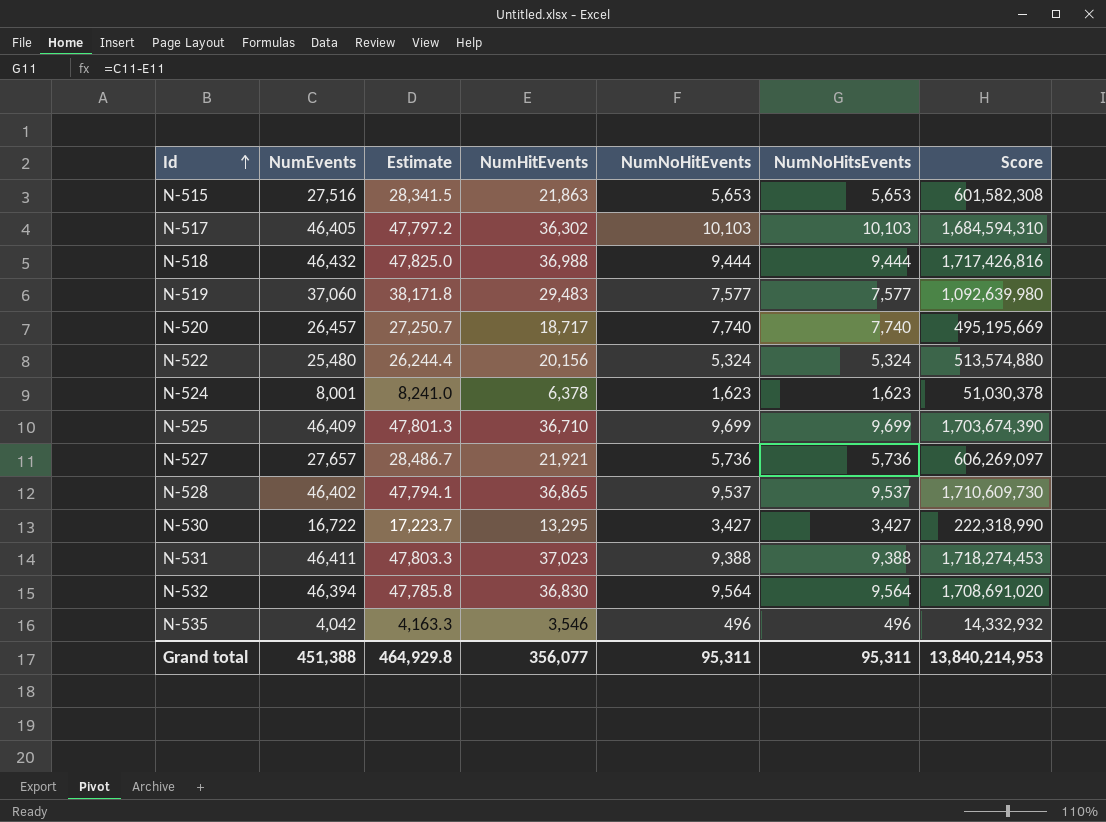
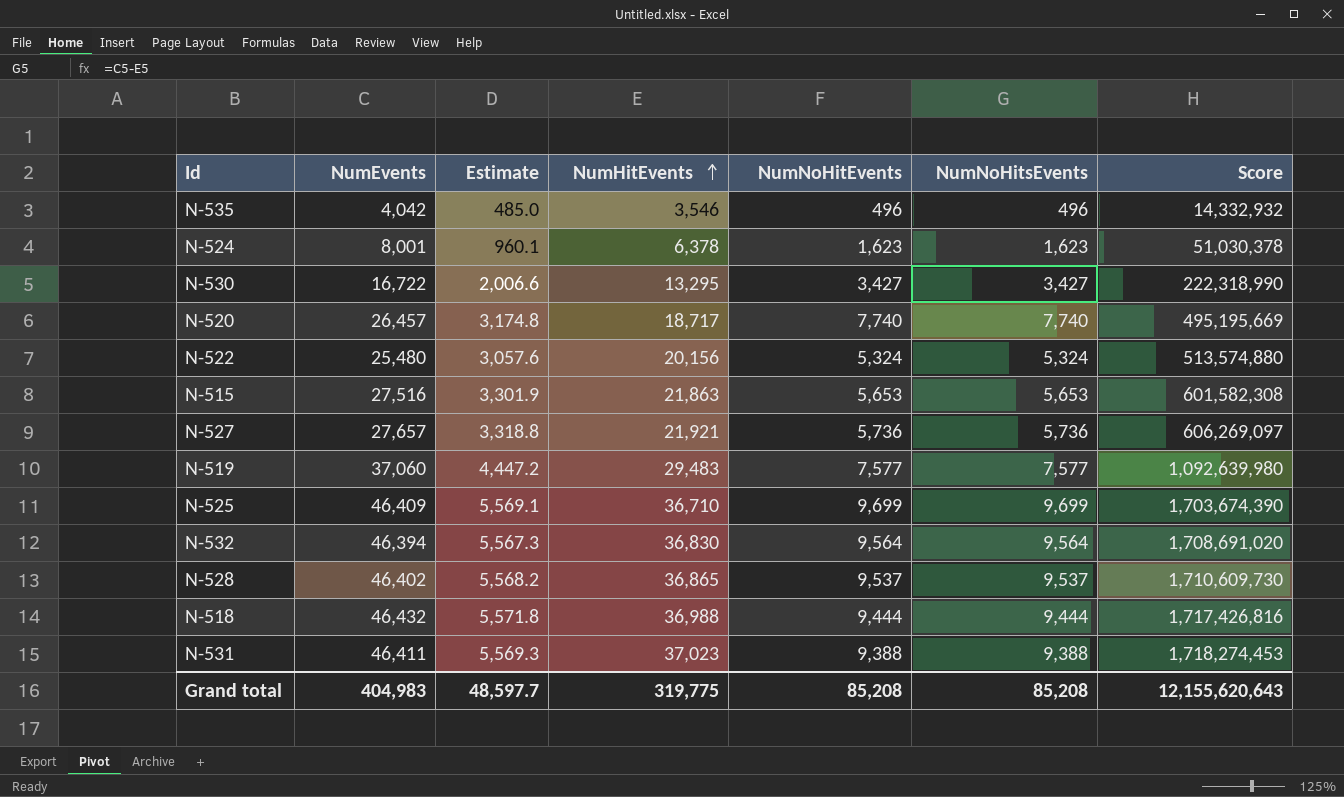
row order: Id ascending -> NumHitEvents ascending
column Estimate | formula: [NumEvents] * 1.03 -> [NumEvents] * 0.12
row N-517: 46,405 | 47,797.2 | 36,302 | 10,103 | 10,103 | 1,684,594,310 -> none
Grand total | NumEvents: 451,388 -> 404,983
Grand total | Estimate: 464,929.8 -> 48,597.7
Grand total | NumHitEvents: 356,077 -> 319,775
Grand total | NumNoHitEvents: 95,311 -> 85,208
Grand total | NumNoHitsEvents: 95,311 -> 85,208
Grand total | Score: 13,840,214,953 -> 12,155,620,643

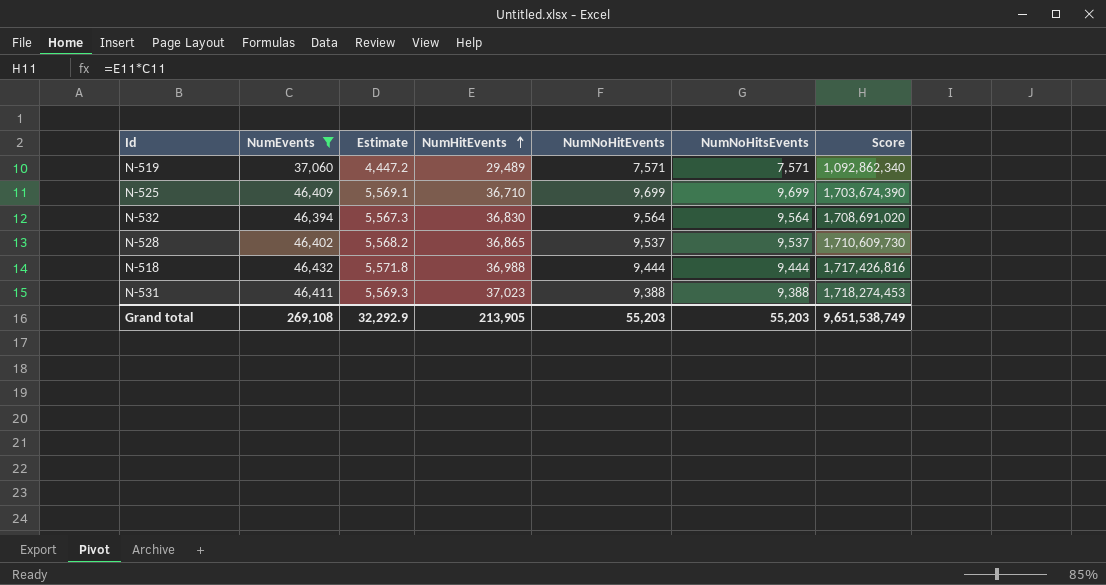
filter: none -> NumEvents >= 37,060
N-519 | NumHitEvents: 29,483 -> 29,489
N-519 | NumNoHitEvents: 7,577 -> 7,571
N-519 | NumNoHitsEvents: 7,577 -> 7,571
N-519 | Score: 1,092,639,980 -> 1,092,862,340
Grand total | NumEvents: 404,983 -> 269,108
Grand total | Estimate: 48,597.7 -> 32,292.9
Grand total | NumHitEvents: 319,775 -> 213,905
Grand total | NumNoHitEvents: 85,208 -> 55,203
Grand total | NumNoHitsEvents: 85,208 -> 55,203
Grand total | Score: 12,155,620,643 -> 9,651,538,749

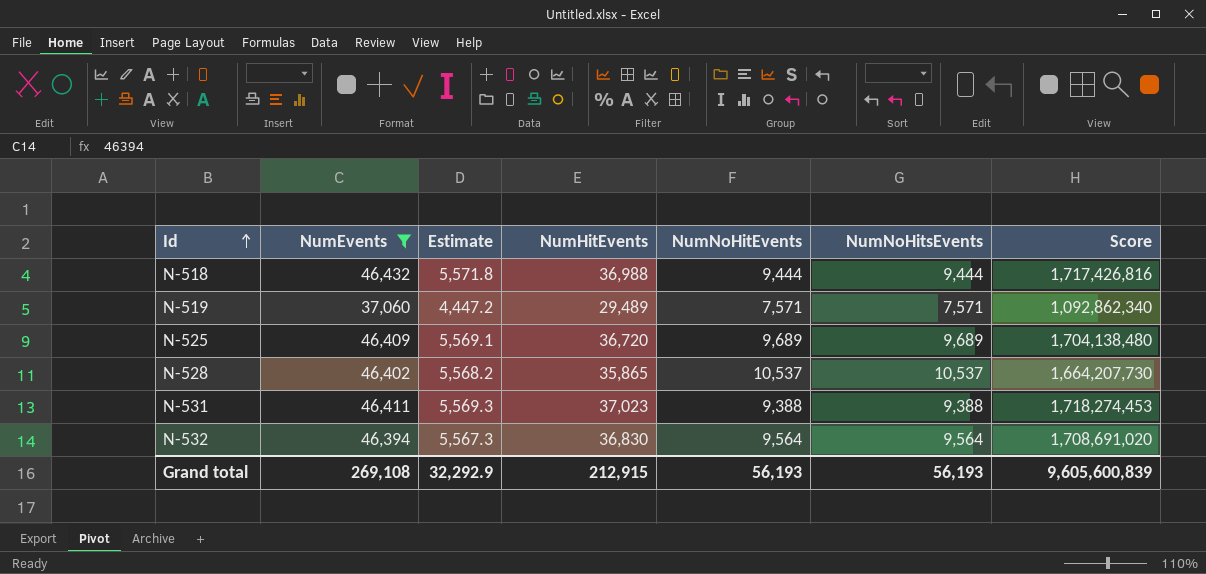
row order: NumHitEvents ascending -> Id ascending
N-525 | NumHitEvents: 36,710 -> 36,720
N-525 | NumNoHitEvents: 9,699 -> 9,689
N-525 | NumNoHitsEvents: 9,699 -> 9,689
N-525 | Score: 1,703,674,390 -> 1,704,138,480
N-528 | NumHitEvents: 36,865 -> 35,865
N-528 | NumNoHitEvents: 9,537 -> 10,537
N-528 | NumNoHitsEvents: 9,537 -> 10,537
N-528 | Score: 1,710,609,730 -> 1,664,207,730
Grand total | NumHitEvents: 213,905 -> 212,915
Grand total | NumNoHitEvents: 55,203 -> 56,193
Grand total | NumNoHitsEvents: 55,203 -> 56,193
Grand total | Score: 9,651,538,749 -> 9,605,600,839

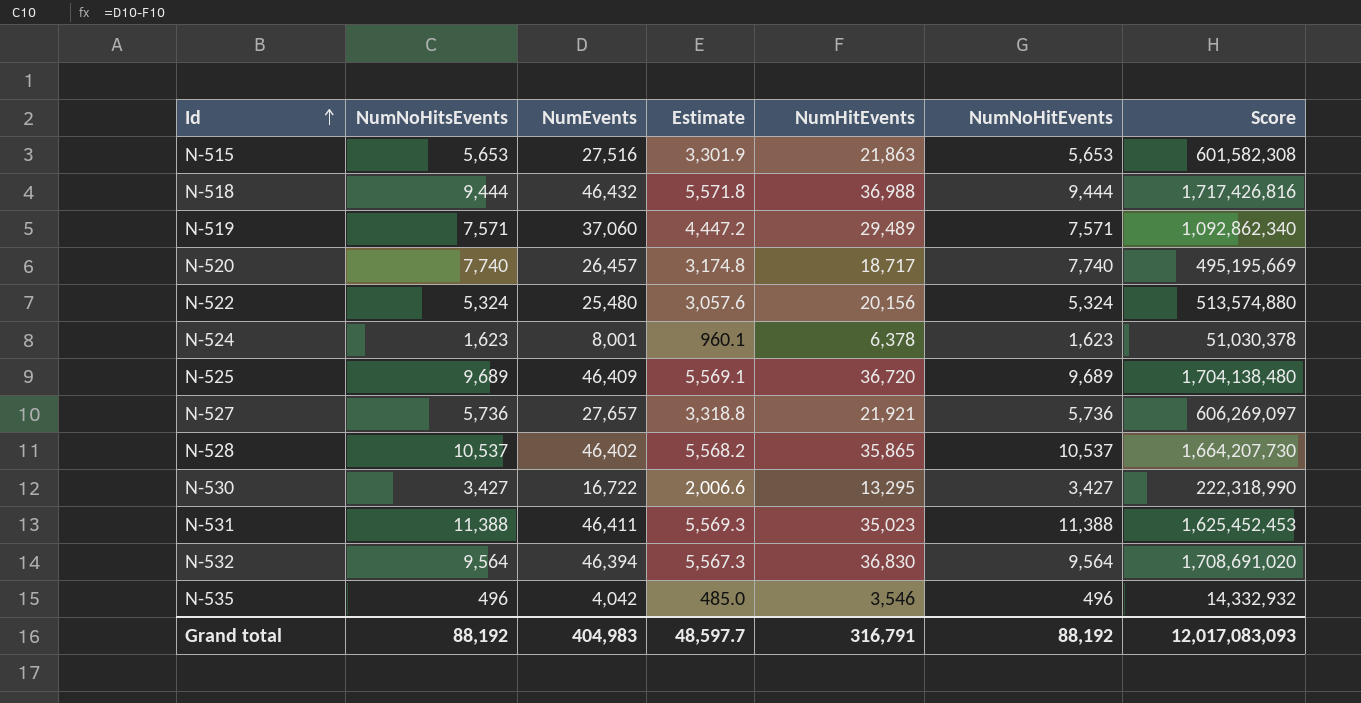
filter: NumEvents >= 37,060 -> none
column NumNoHitsEvents | position: 6 -> 2
N-531 | NumNoHitsEvents: 9,388 -> 11,388
N-531 | NumHitEvents: 37,023 -> 35,023
N-531 | NumNoHitEvents: 9,388 -> 11,388
N-531 | Score: 1,718,274,453 -> 1,625,452,453
Grand total | NumNoHitsEvents: 56,193 -> 88,192
Grand total | NumEvents: 269,108 -> 404,983
Grand total | Estimate: 32,292.9 -> 48,597.7
Grand total | NumHitEvents: 212,915 -> 316,791
Grand total | NumNoHitEvents: 56,193 -> 88,192
Grand total | Score: 9,605,600,839 -> 12,017,083,093

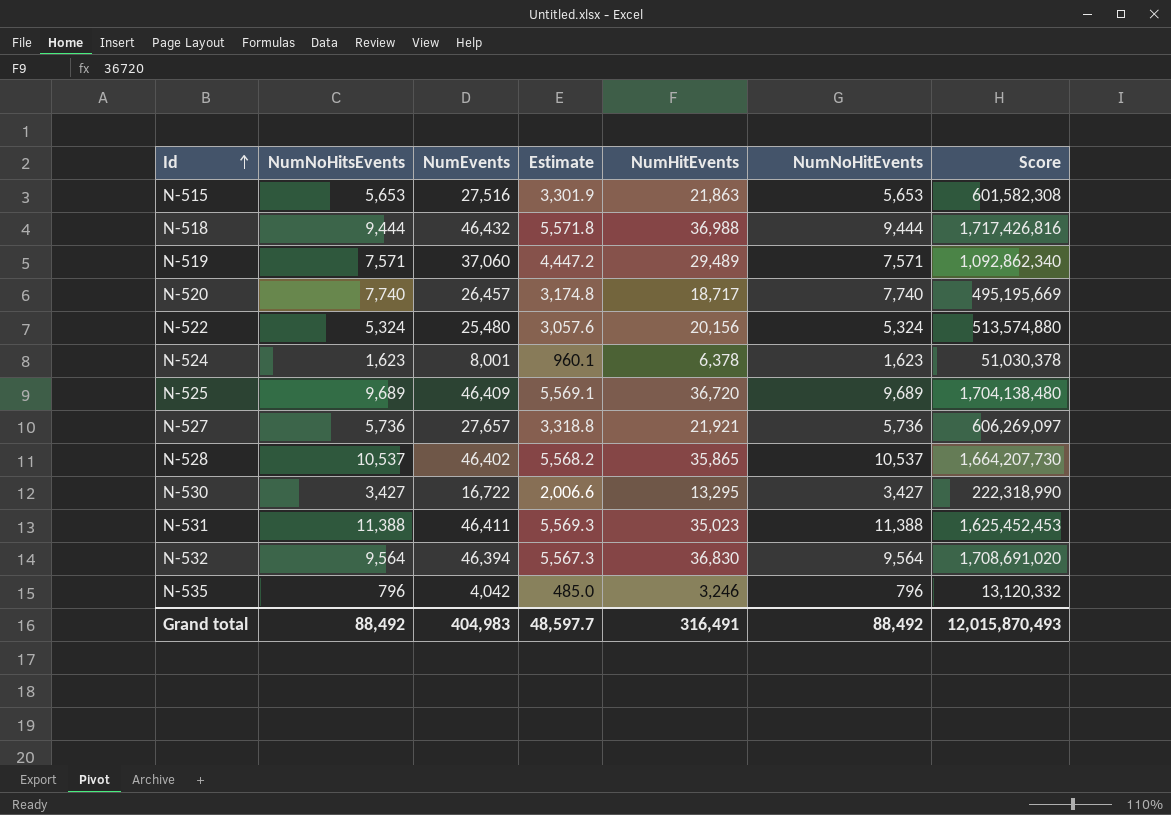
N-535 | NumNoHitsEvents: 496 -> 796
N-535 | NumHitEvents: 3,546 -> 3,246
N-535 | NumNoHitEvents: 496 -> 796
N-535 | Score: 14,332,932 -> 13,120,332
Grand total | NumNoHitsEvents: 88,192 -> 88,492
Grand total | NumHitEvents: 316,791 -> 316,491
Grand total | NumNoHitEvents: 88,192 -> 88,492
Grand total | Score: 12,017,083,093 -> 12,015,870,493

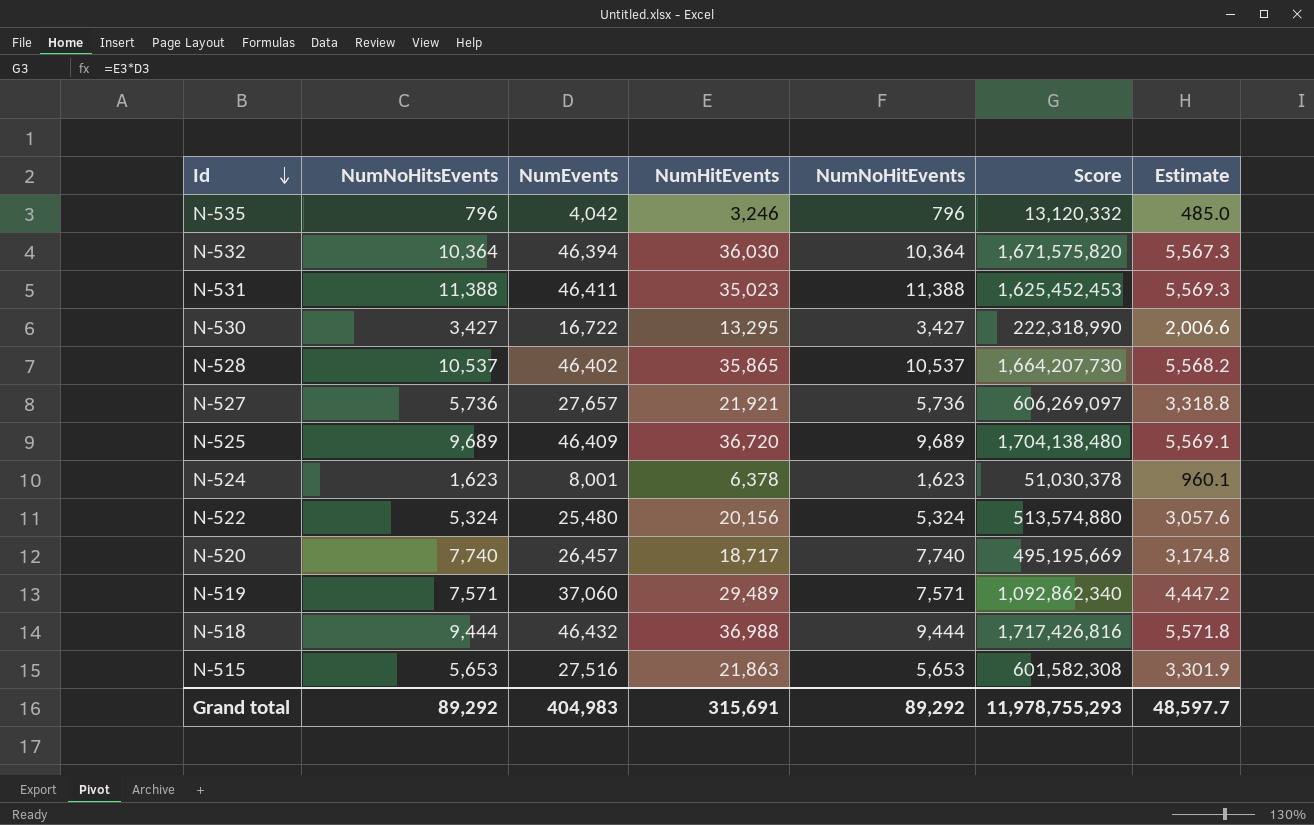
row order: Id ascending -> Id descending
column Estimate | position: 4 -> 7
N-532 | NumNoHitsEvents: 9,564 -> 10,364
N-532 | NumHitEvents: 36,830 -> 36,030
N-532 | NumNoHitEvents: 9,564 -> 10,364
N-532 | Score: 1,708,691,020 -> 1,671,575,820
Grand total | NumNoHitsEvents: 88,492 -> 89,292
Grand total | NumHitEvents: 316,491 -> 315,691
Grand total | NumNoHitEvents: 88,492 -> 89,292
Grand total | Score: 12,015,870,493 -> 11,978,755,293

